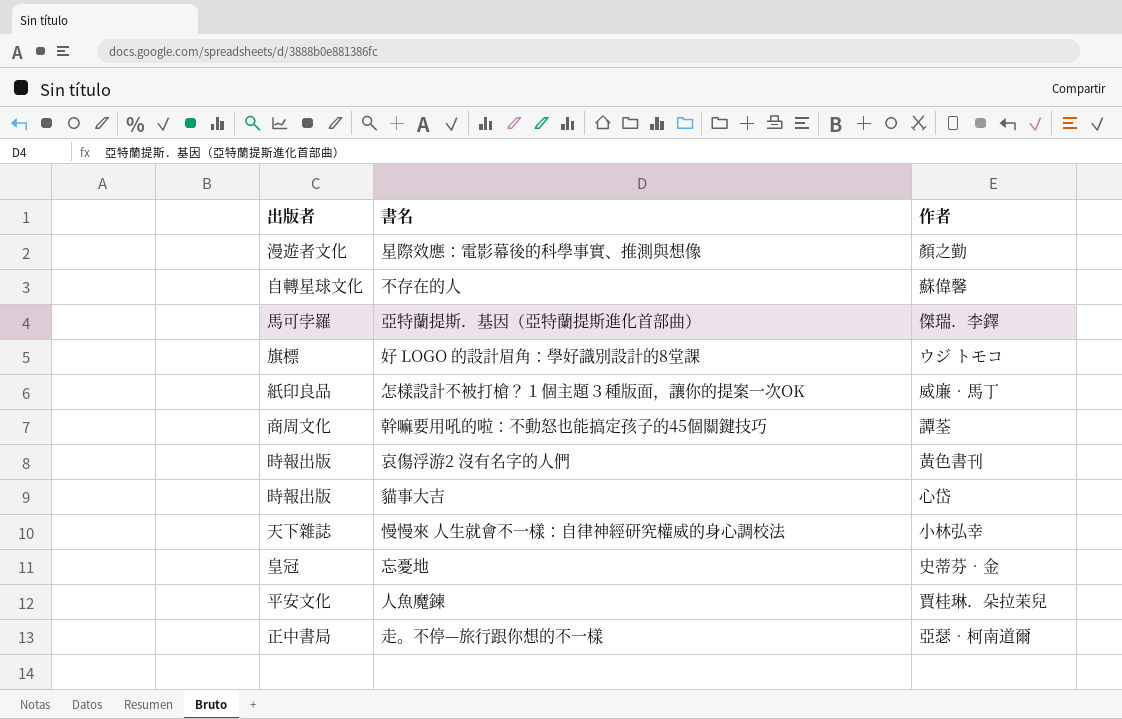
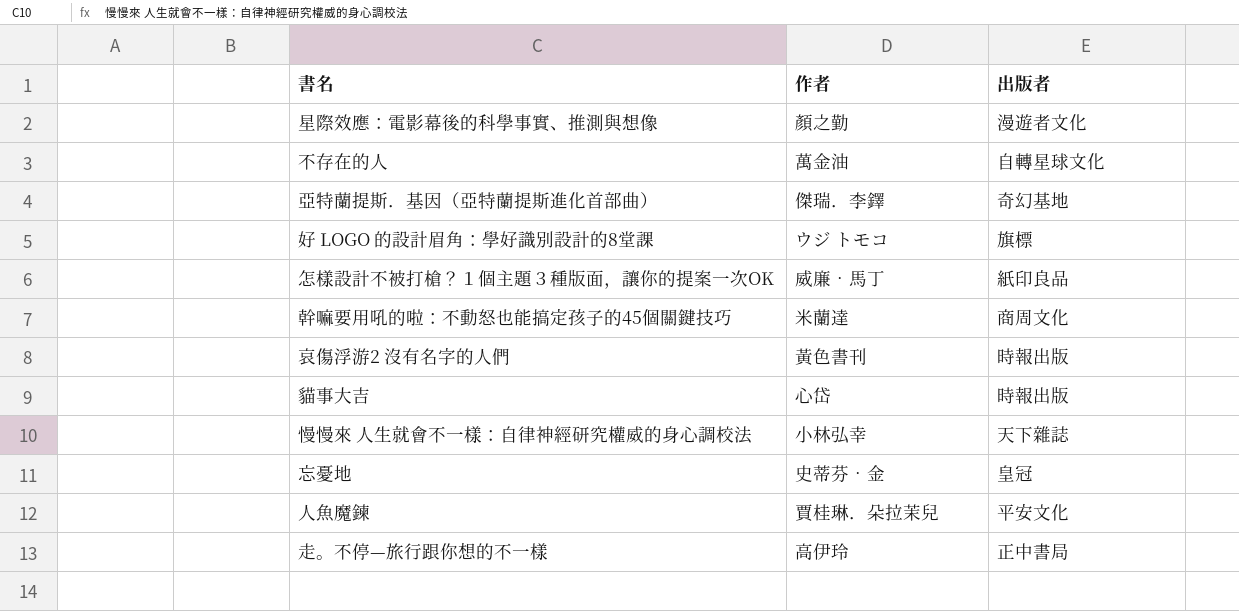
column 出版者 | position: 1 -> 3
不存在的人 | 作者: 蘇偉馨 -> 萬金油
亞特蘭提斯．基因（亞特蘭提斯進化首部曲） | 出版者: 馬可孛羅 -> 奇幻基地
幹嘛要用吼的啦：不動怒也能搞定孩子的45個關鍵技巧 | 作者: 譚荃 -> 米蘭達
走。不停—旅行跟你想的不一樣 | 作者: 亞瑟‧柯南道爾 -> 高伊玲

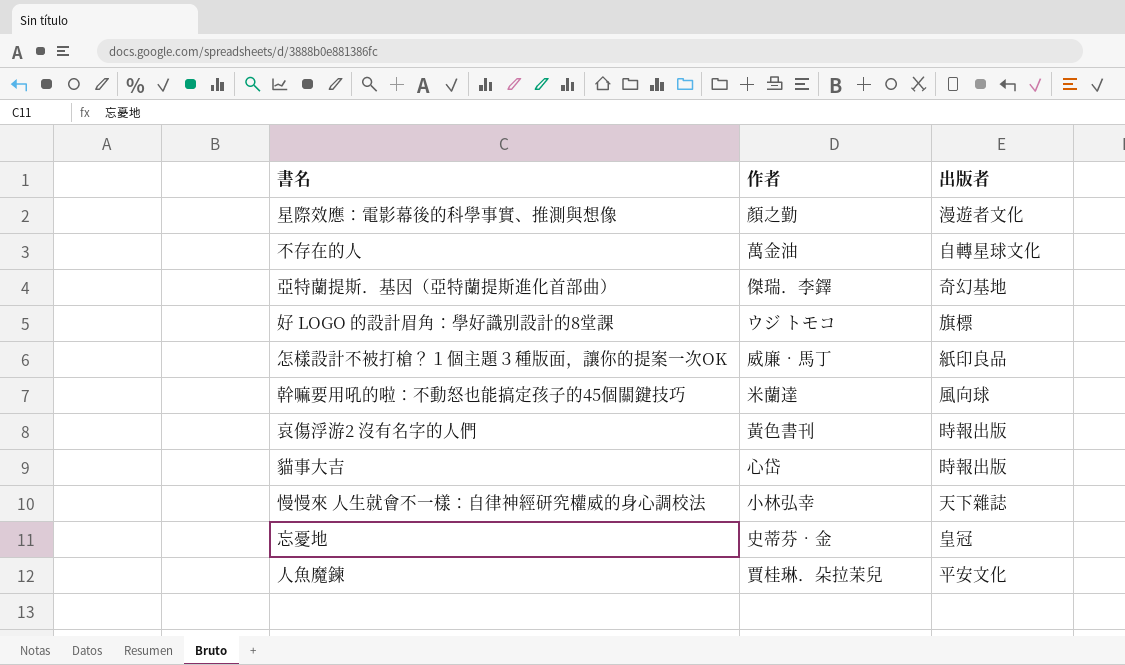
row 走。不停—旅行跟你想的不一樣: 高伊玲 | 正中書局 -> none
幹嘛要用吼的啦：不動怒也能搞定孩子的45個關鍵技巧 | 出版者: 商周文化 -> 風向球

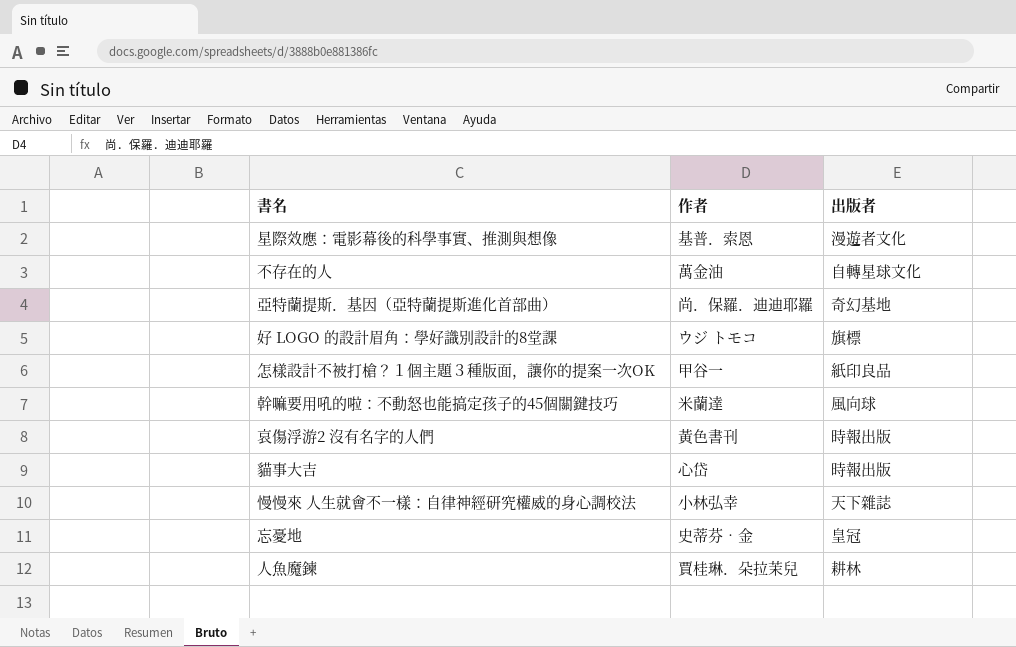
星際效應：電影幕後的科學事實、推測與想像 | 作者: 顏之勤 -> 基普．索恩
亞特蘭提斯．基因（亞特蘭提斯進化首部曲） | 作者: 傑瑞．李鐸 -> 尚．保羅．迪迪耶羅
怎樣設計不被打槍？１個主題３種版面，讓你的提案一次OK | 作者: 威廉‧馬丁 -> 甲谷一
人魚魔鍊 | 出版者: 平安文化 -> 耕林

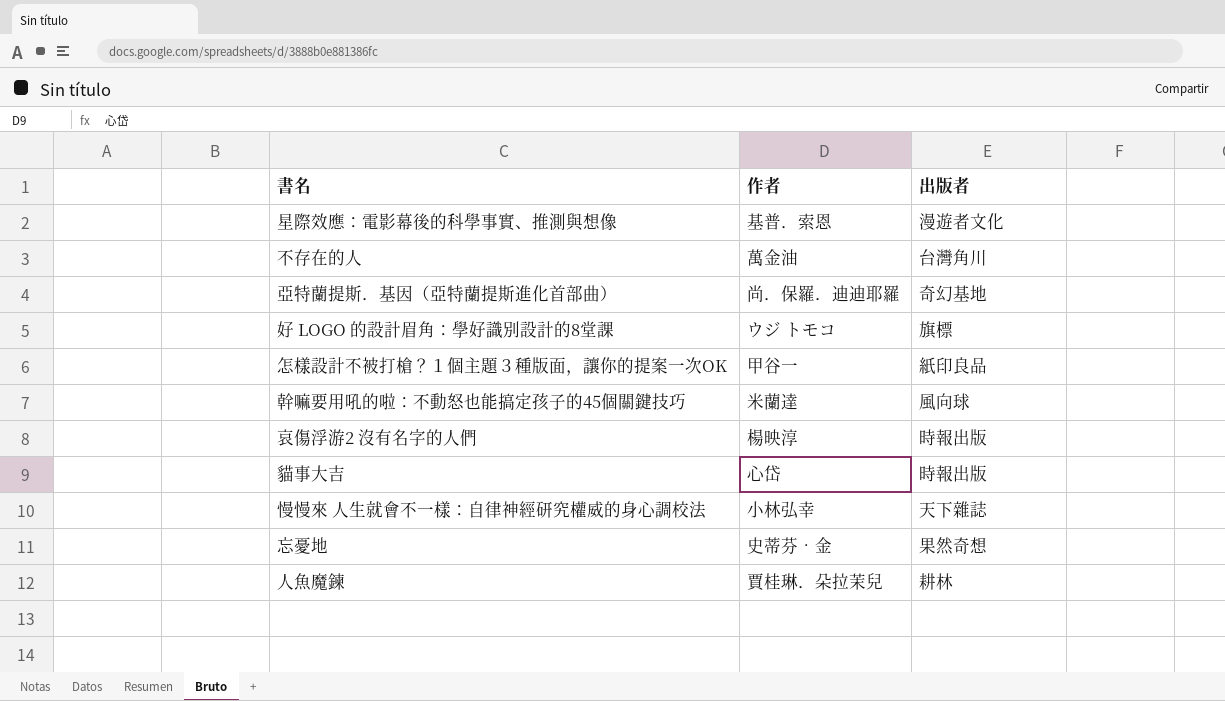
不存在的人 | 出版者: 自轉星球文化 -> 台灣角川
哀傷浮游2 沒有名字的人們 | 作者: 黃色書刊 -> 楊映淳
忘憂地 | 出版者: 皇冠 -> 果然奇想

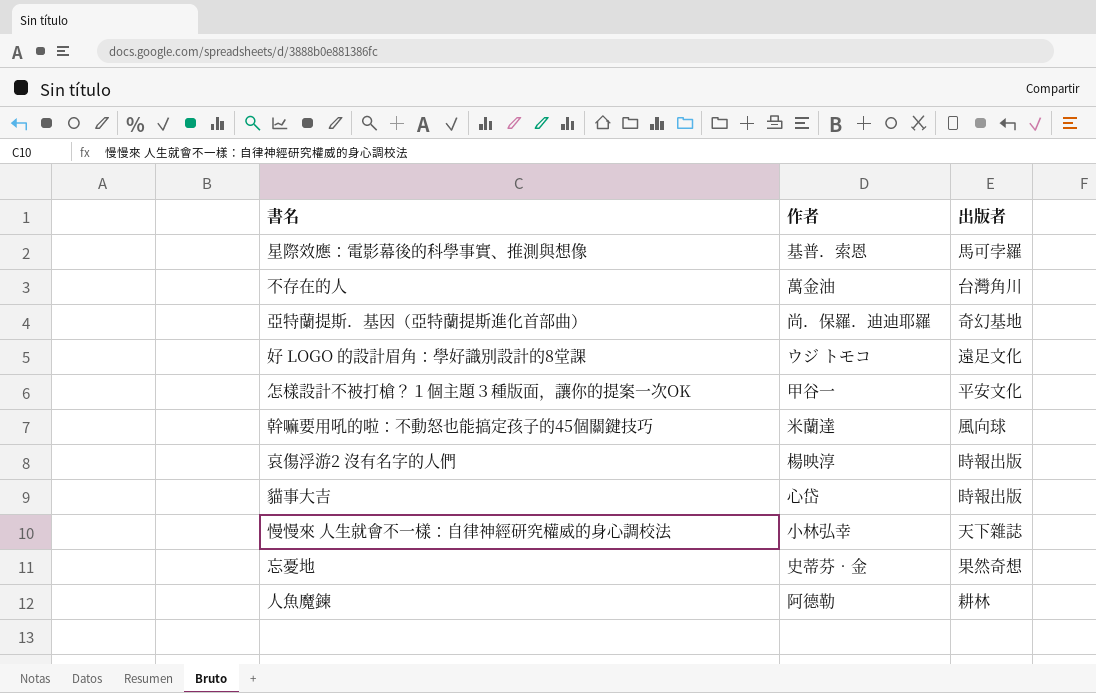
星際效應：電影幕後的科學事實、推測與想像 | 出版者: 漫遊者文化 -> 馬可孛羅
好 LOGO 的設計眉角：學好識別設計的8堂課 | 出版者: 旗標 -> 遠足文化
怎樣設計不被打槍？１個主題３種版面，讓你的提案一次OK | 出版者: 紙印良品 -> 平安文化
人魚魔鍊 | 作者: 賈桂琳．朵拉茉兒 -> 阿德勒

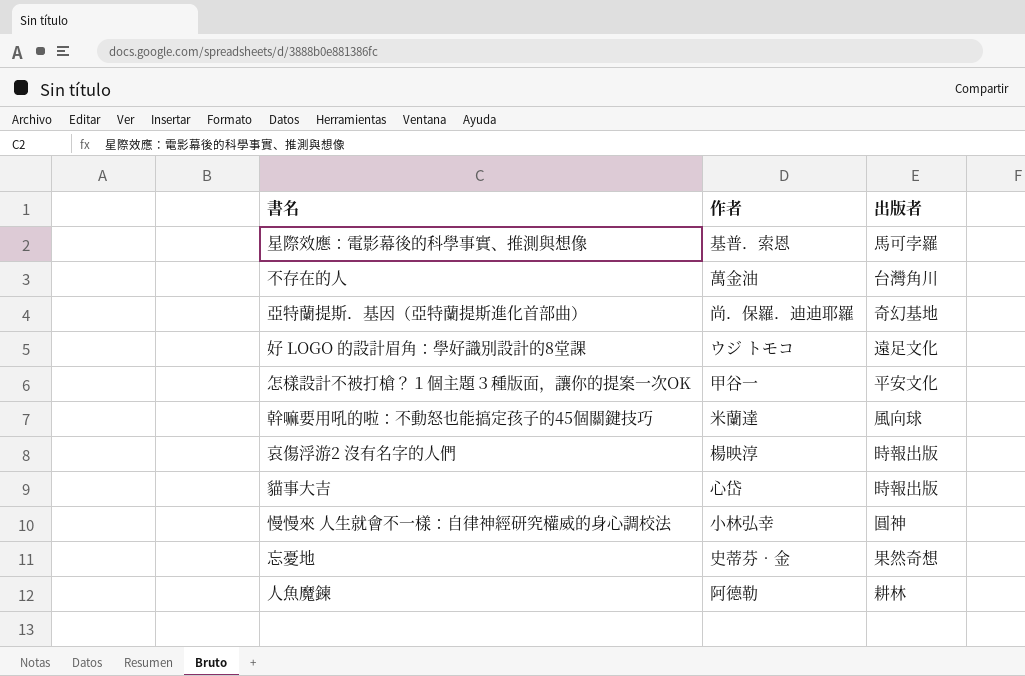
慢慢來 人生就會不一樣：自律神經研究權威的身心調校法 | 出版者: 天下雜誌 -> 圓神

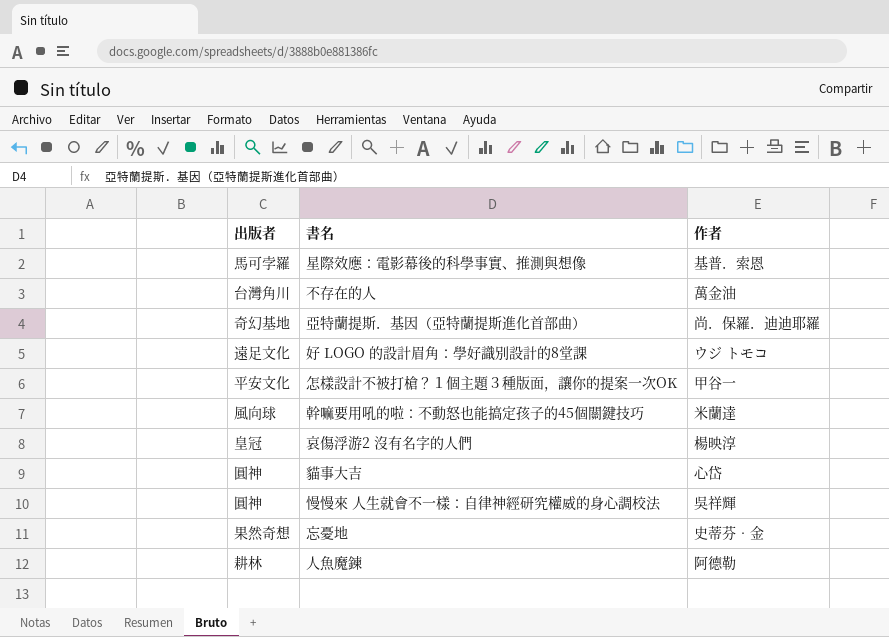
column 出版者 | position: 3 -> 1
哀傷浮游2 沒有名字的人們 | 出版者: 時報出版 -> 皇冠
貓事大吉 | 出版者: 時報出版 -> 圓神
慢慢來 人生就會不一樣：自律神經研究權威的身心調校法 | 作者: 小林弘幸 -> 吳祥輝

